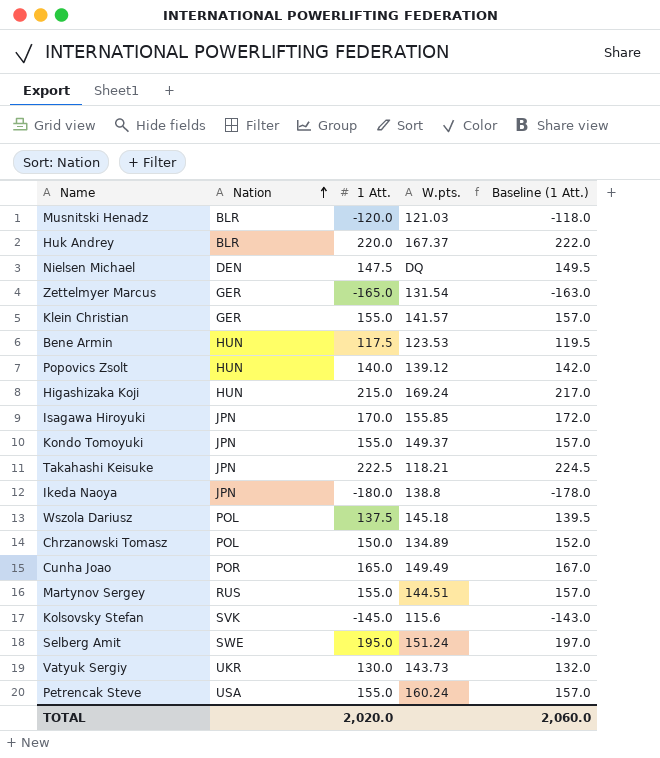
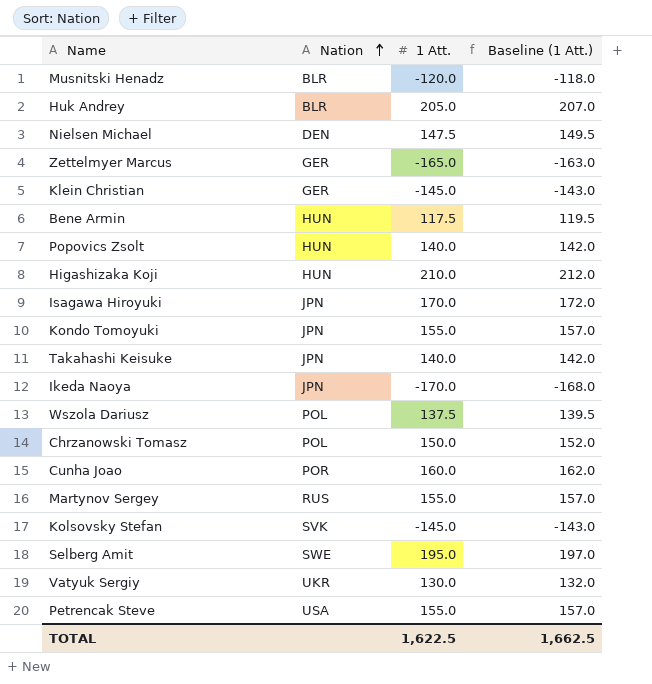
column W.pts. | position: 4 -> none
Huk Andrey | 1 Att.: 220.0 -> 205.0
Huk Andrey | Baseline (1 Att.): 222.0 -> 207.0
Klein Christian | 1 Att.: 155.0 -> -145.0
Klein Christian | Baseline (1 Att.): 157.0 -> -143.0
Higashizaka Koji | 1 Att.: 215.0 -> 210.0
Higashizaka Koji | Baseline (1 Att.): 217.0 -> 212.0
Takahashi Keisuke | 1 Att.: 222.5 -> 140.0
Takahashi Keisuke | Baseline (1 Att.): 224.5 -> 142.0
Ikeda Naoya | 1 Att.: -180.0 -> -170.0
Ikeda Naoya | Baseline (1 Att.): -178.0 -> -168.0
Cunha Joao | 1 Att.: 165.0 -> 160.0
Cunha Joao | Baseline (1 Att.): 167.0 -> 162.0
TOTAL | 1 Att.: 2,020.0 -> 1,622.5
TOTAL | Baseline (1 Att.): 2,060.0 -> 1,662.5

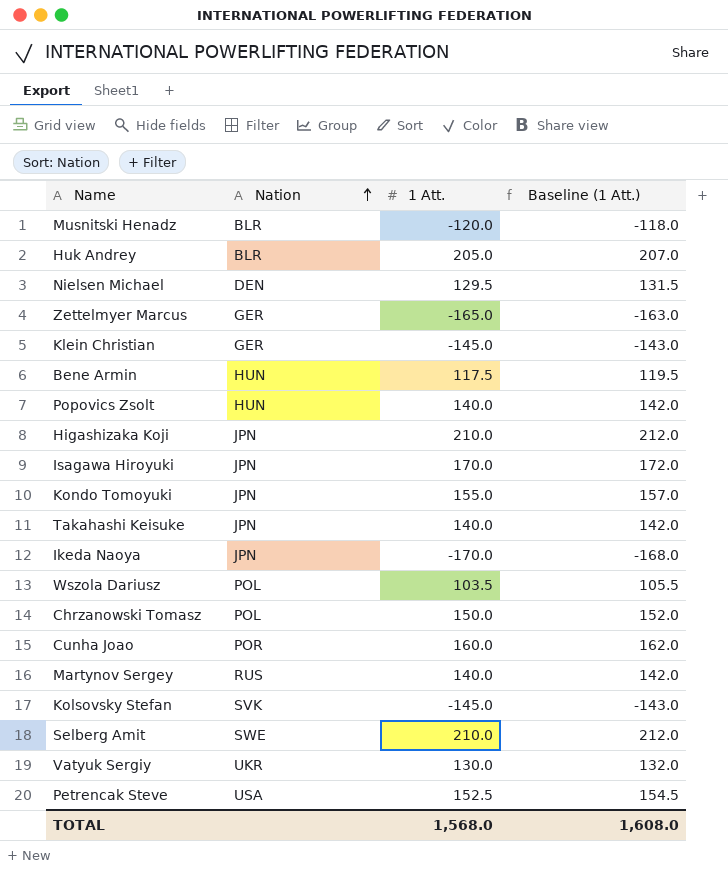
Nielsen Michael | 1 Att.: 147.5 -> 129.5
Nielsen Michael | Baseline (1 Att.): 149.5 -> 131.5
Higashizaka Koji | Nation: HUN -> JPN
Wszola Dariusz | 1 Att.: 137.5 -> 103.5
Wszola Dariusz | Baseline (1 Att.): 139.5 -> 105.5
Martynov Sergey | 1 Att.: 155.0 -> 140.0
Martynov Sergey | Baseline (1 Att.): 157.0 -> 142.0
Selberg Amit | 1 Att.: 195.0 -> 210.0
Selberg Amit | Baseline (1 Att.): 197.0 -> 212.0
Petrencak Steve | 1 Att.: 155.0 -> 152.5
Petrencak Steve | Baseline (1 Att.): 157.0 -> 154.5
TOTAL | 1 Att.: 1,622.5 -> 1,568.0
TOTAL | Baseline (1 Att.): 1,662.5 -> 1,608.0

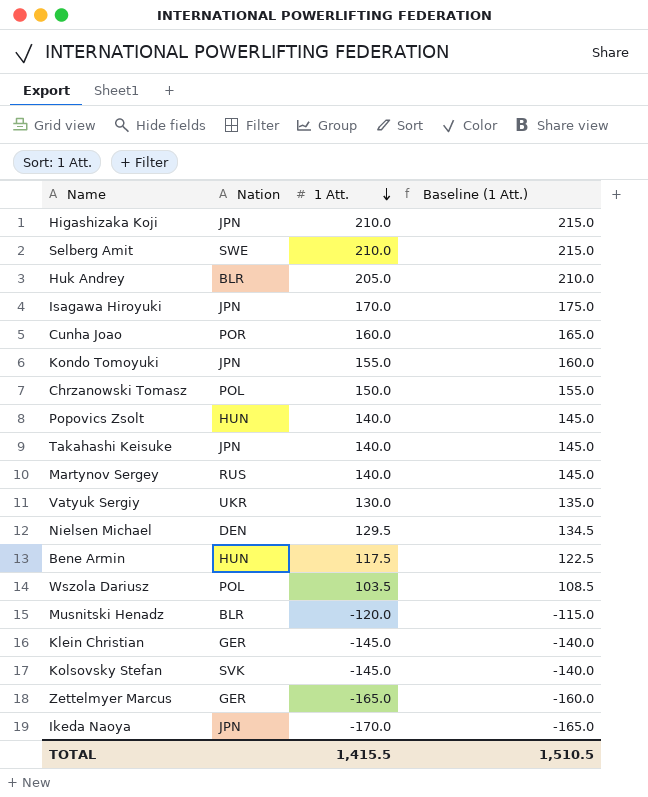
row order: Nation ascending -> 1 Att. descending
column Baseline (1 Att.) | formula: [1 Att.] + 2 -> [1 Att.] + 5
row Petrencak Steve: USA | 152.5 | 154.5 -> none
TOTAL | 1 Att.: 1,568.0 -> 1,415.5
TOTAL | Baseline (1 Att.): 1,608.0 -> 1,510.5

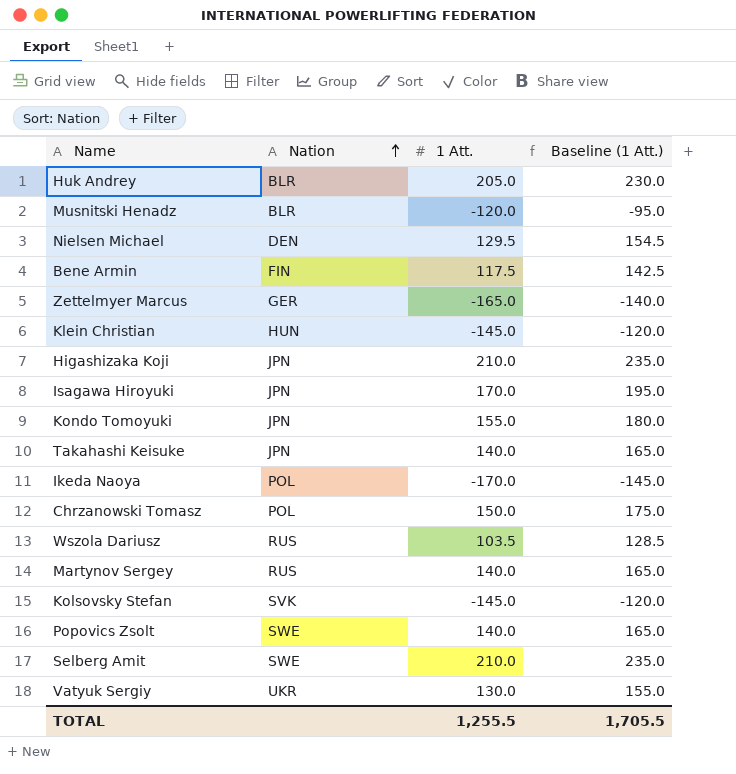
row order: 1 Att. descending -> Nation ascending
column Baseline (1 Att.) | formula: [1 Att.] + 5 -> [1 Att.] + 25
row Cunha Joao: POR | 160.0 | 165.0 -> none
Bene Armin | Nation: HUN -> FIN
Klein Christian | Nation: GER -> HUN
Ikeda Naoya | Nation: JPN -> POL
Wszola Dariusz | Nation: POL -> RUS
Popovics Zsolt | Nation: HUN -> SWE
TOTAL | 1 Att.: 1,415.5 -> 1,255.5
TOTAL | Baseline (1 Att.): 1,510.5 -> 1,705.5

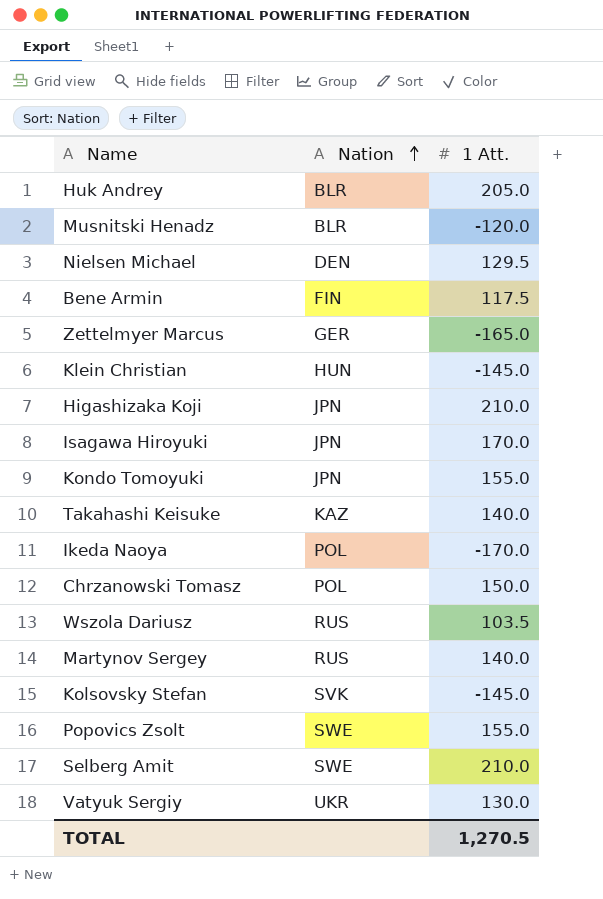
column Baseline (1 Att.) | formula: [1 Att.] + 25 -> none
Takahashi Keisuke | Nation: JPN -> KAZ
Popovics Zsolt | 1 Att.: 140.0 -> 155.0
TOTAL | 1 Att.: 1,255.5 -> 1,270.5

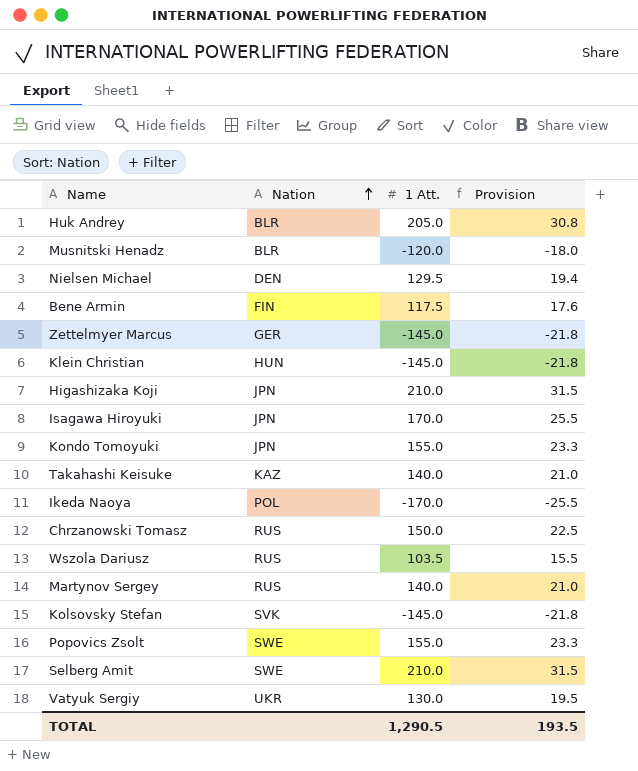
column Provision | formula: none -> [1 Att.] * 0.15
Zettelmyer Marcus | 1 Att.: -165.0 -> -145.0
Chrzanowski Tomasz | Nation: POL -> RUS
TOTAL | 1 Att.: 1,270.5 -> 1,290.5

